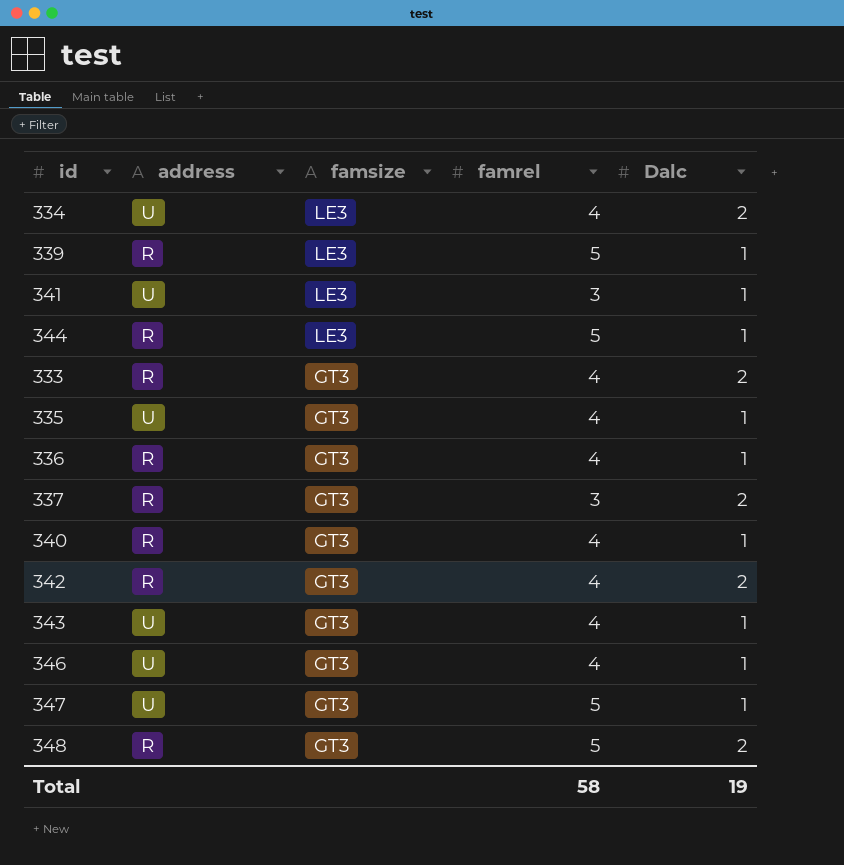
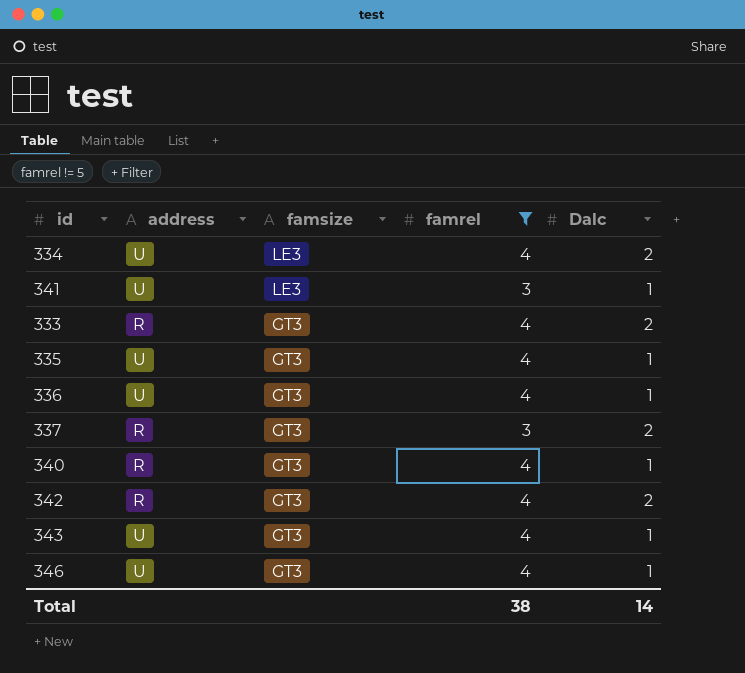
filter: none -> famrel != 5
336 | address: R -> U
Total | famrel: 58 -> 38
Total | Dalc: 19 -> 14

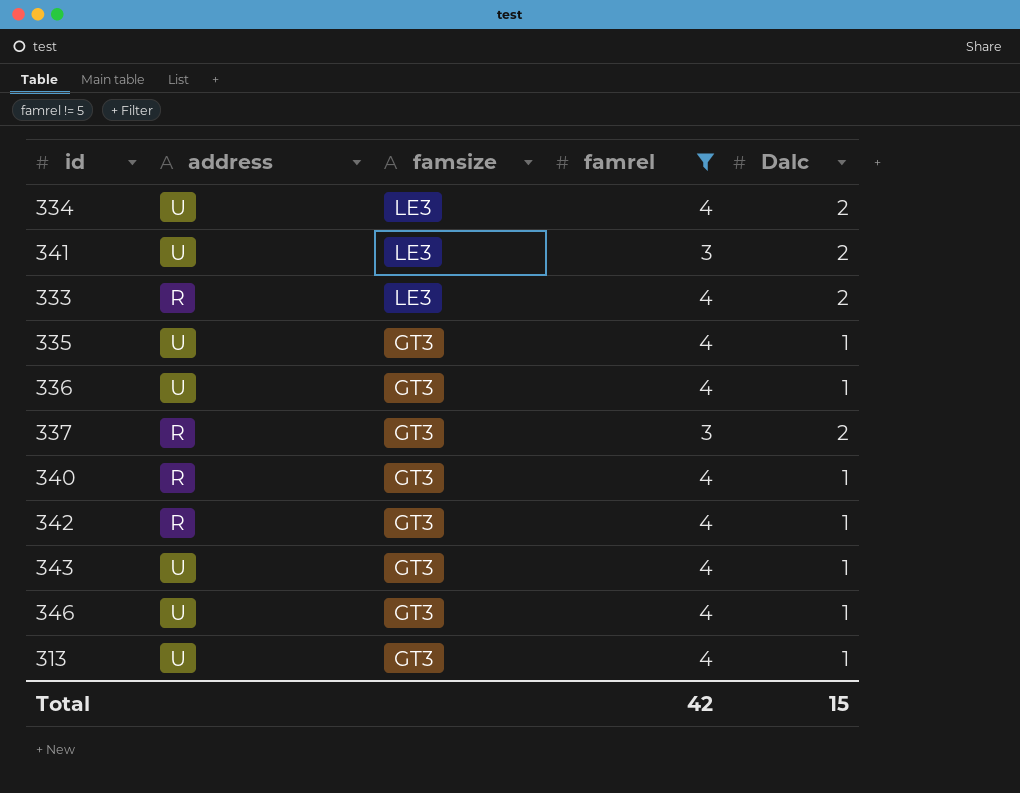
341 | Dalc: 1 -> 2
333 | famsize: GT3 -> LE3
342 | Dalc: 2 -> 1
row 313: none -> U | GT3 | 4 | 1
Total | famrel: 38 -> 42
Total | Dalc: 14 -> 15

